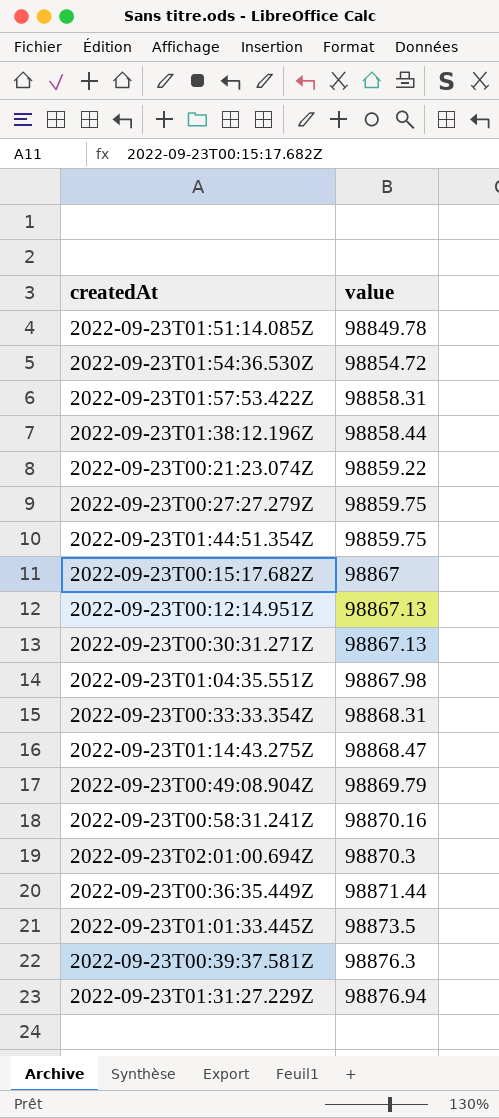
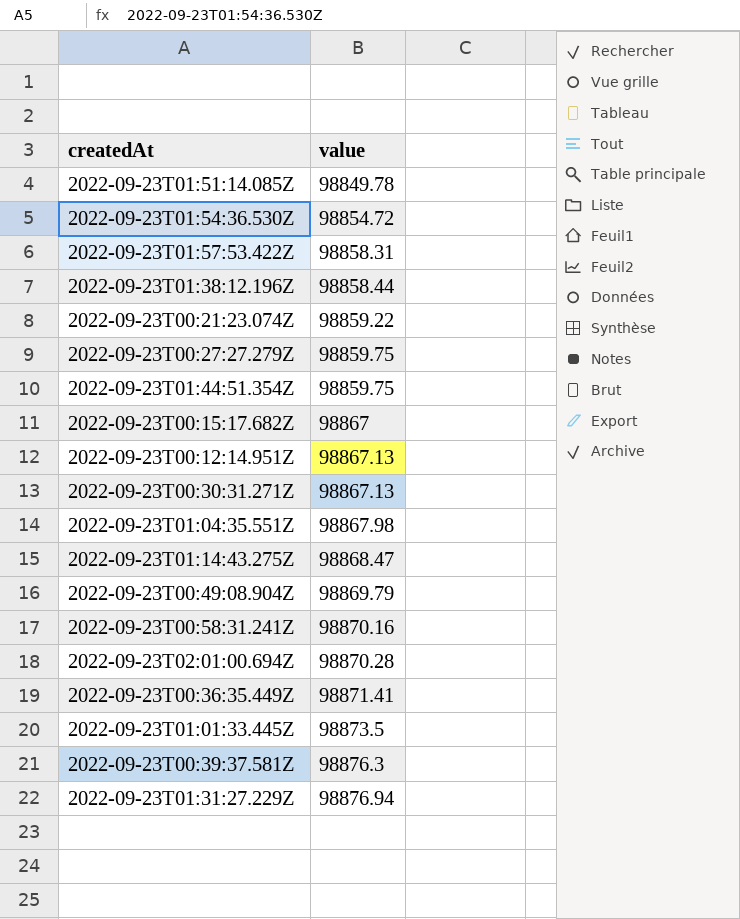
row 2022-09-23T00:33:33.354Z: 98868.31 -> none
2022-09-23T02:01:00.694Z | value: 98870.3 -> 98870.28
2022-09-23T00:36:35.449Z | value: 98871.44 -> 98871.41

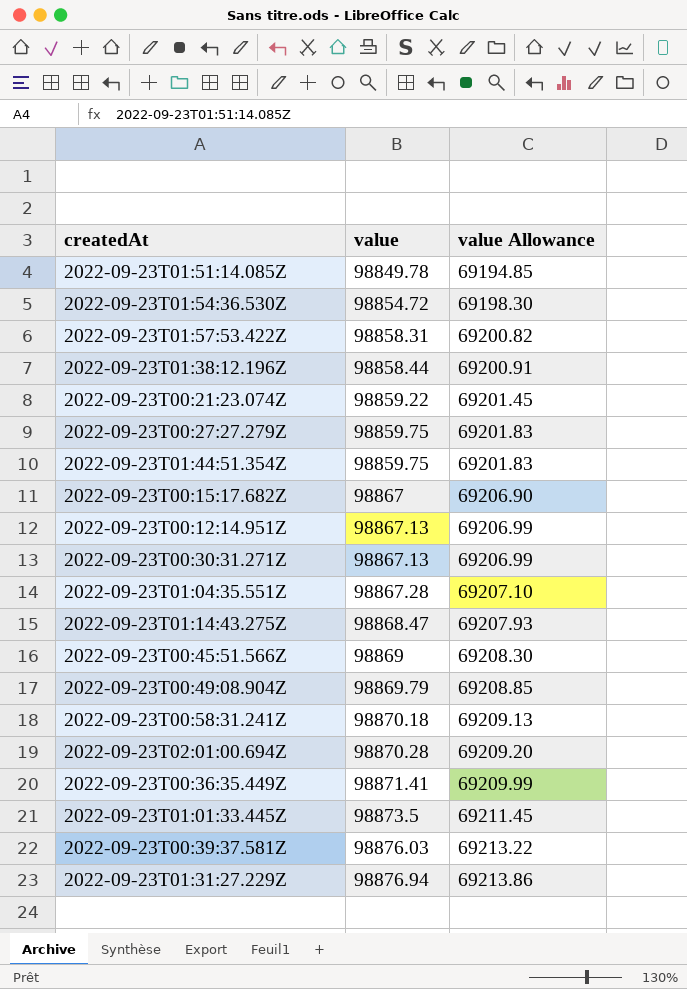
column value Allowance | formula: none -> [value] * 0.7
2022-09-23T01:04:35.551Z | value: 98867.98 -> 98867.28
row 2022-09-23T00:45:51.566Z: none -> 98869 | 69208.30
2022-09-23T00:58:31.241Z | value: 98870.16 -> 98870.18
2022-09-23T00:39:37.581Z | value: 98876.3 -> 98876.03

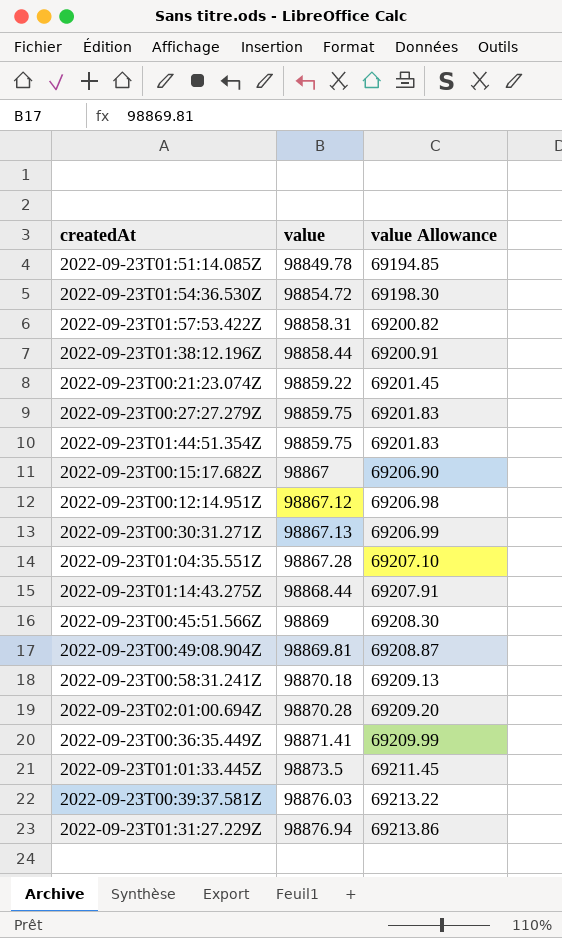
2022-09-23T00:12:14.951Z | value: 98867.13 -> 98867.12
2022-09-23T00:12:14.951Z | value Allowance: 69206.99 -> 69206.98
2022-09-23T01:14:43.275Z | value: 98868.47 -> 98868.44
2022-09-23T01:14:43.275Z | value Allowance: 69207.93 -> 69207.91
2022-09-23T00:49:08.904Z | value: 98869.79 -> 98869.81
2022-09-23T00:49:08.904Z | value Allowance: 69208.85 -> 69208.87

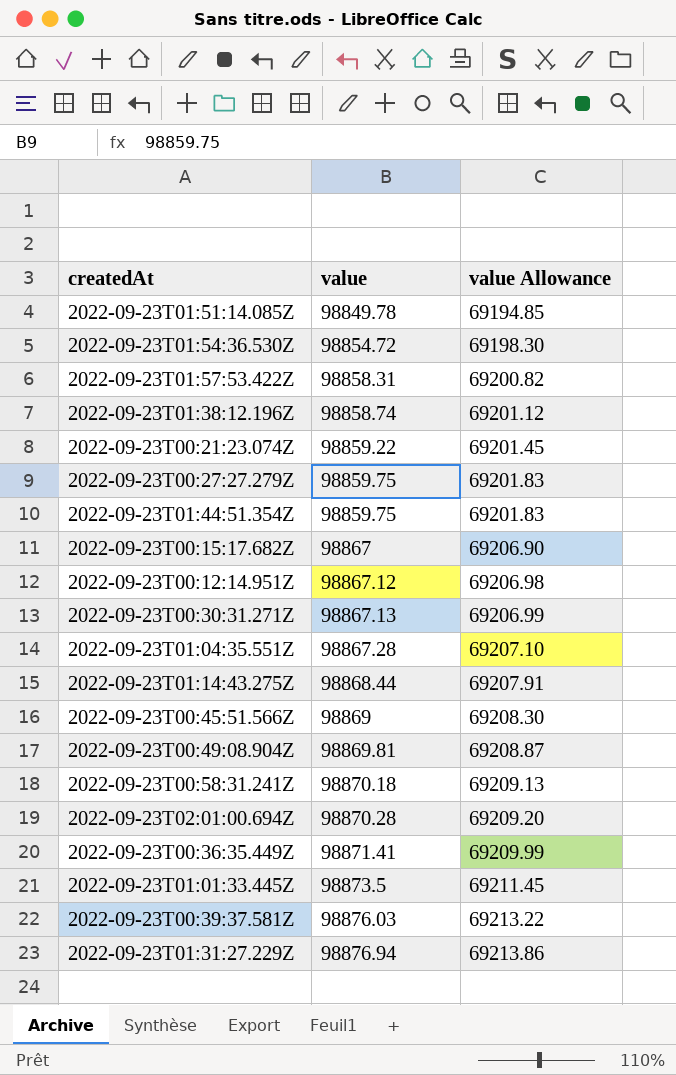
2022-09-23T01:38:12.196Z | value: 98858.44 -> 98858.74
2022-09-23T01:38:12.196Z | value Allowance: 69200.91 -> 69201.12

